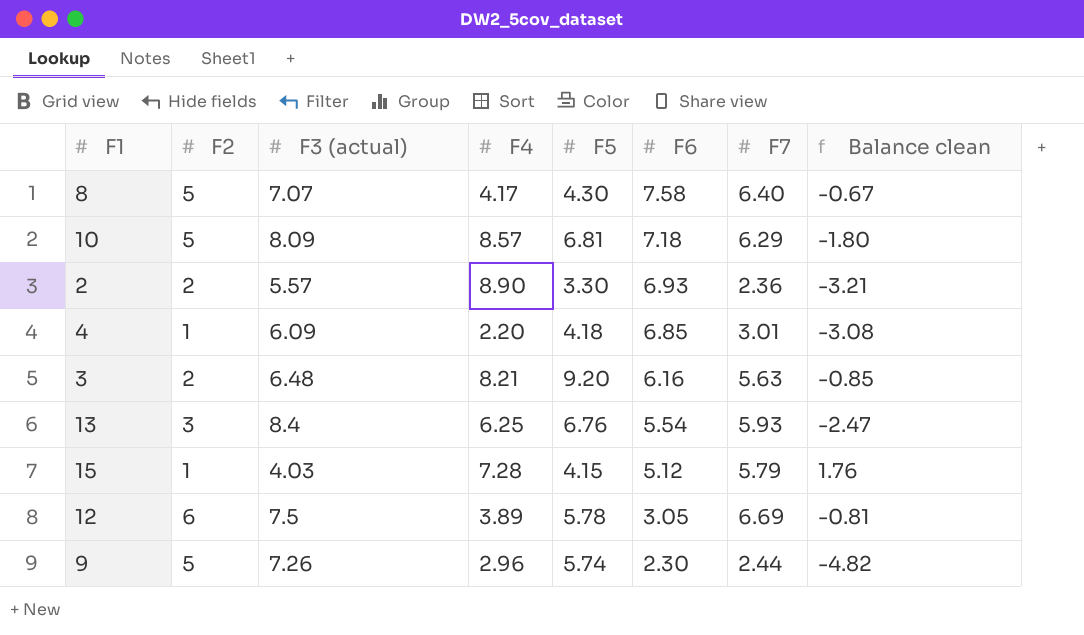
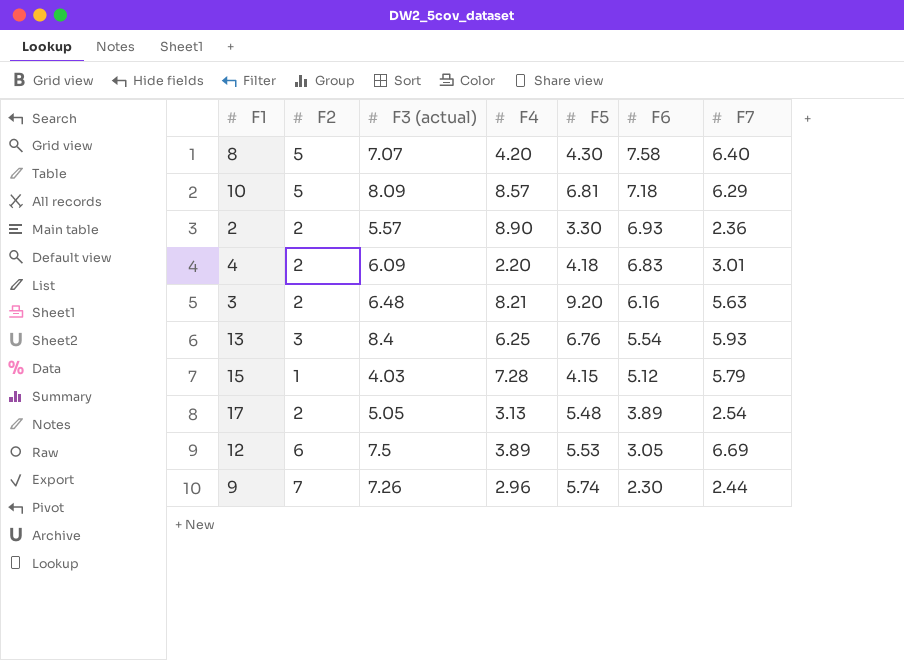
column Balance clean | formula: [F7] - [F3 (actual)] -> none
8 | F4: 4.17 -> 4.20
4 | F2: 1 -> 2
4 | F6: 6.85 -> 6.83
row 17: none -> 2 | 5.05 | 3.13 | 5.48 | 3.89 | 2.54
12 | F5: 5.78 -> 5.53
9 | F2: 5 -> 7

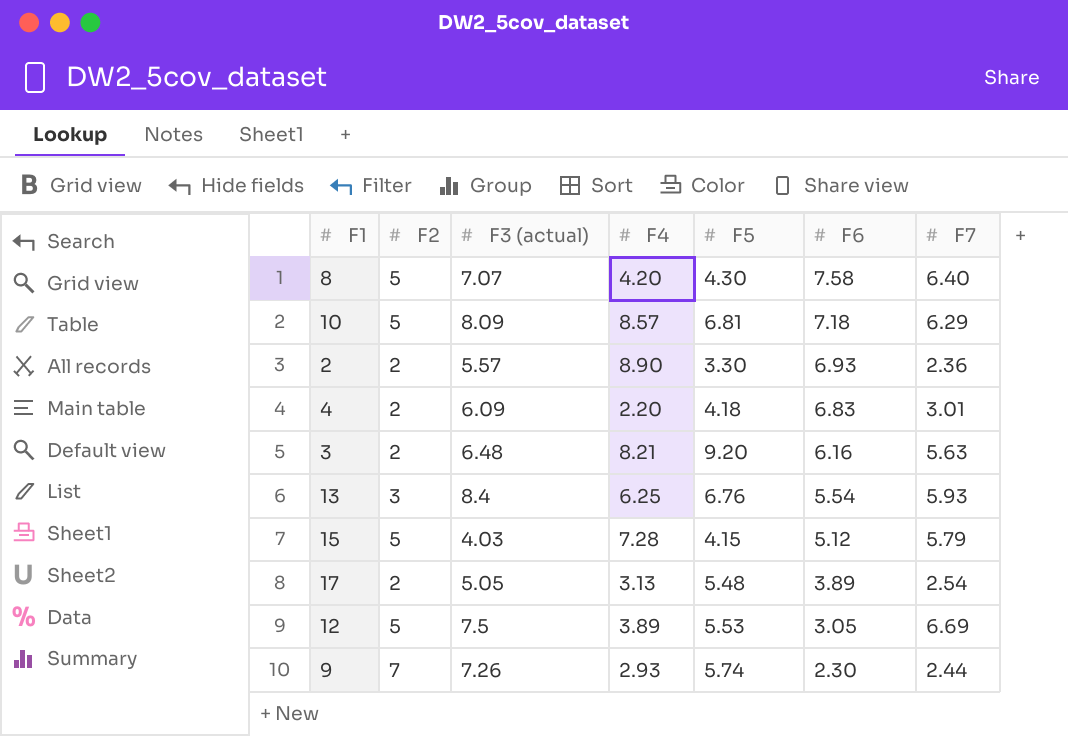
15 | F2: 1 -> 5
12 | F2: 6 -> 5
9 | F4: 2.96 -> 2.93

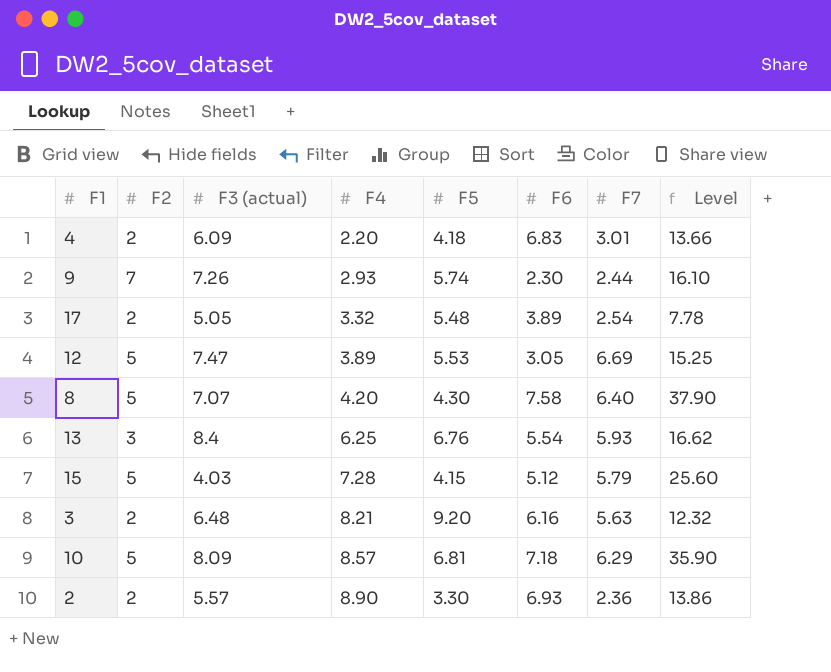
row order: F6 descending -> F4 ascending
column Level | formula: none -> [F2] * [F6]
17 | F4: 3.13 -> 3.32
12 | F3 (actual): 7.5 -> 7.47

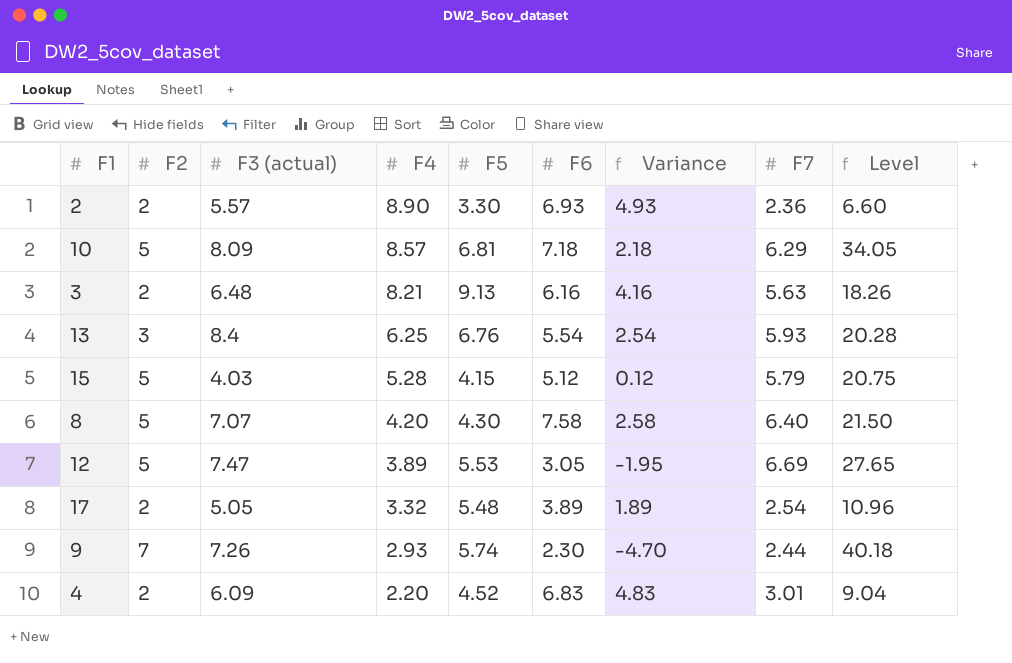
row order: F4 ascending -> F4 descending
column Variance | formula: none -> [F6] - [F2]
column Level | formula: [F2] * [F6] -> [F2] * [F5]
3 | F5: 9.20 -> 9.13
15 | F4: 7.28 -> 5.28
4 | F5: 4.18 -> 4.52

